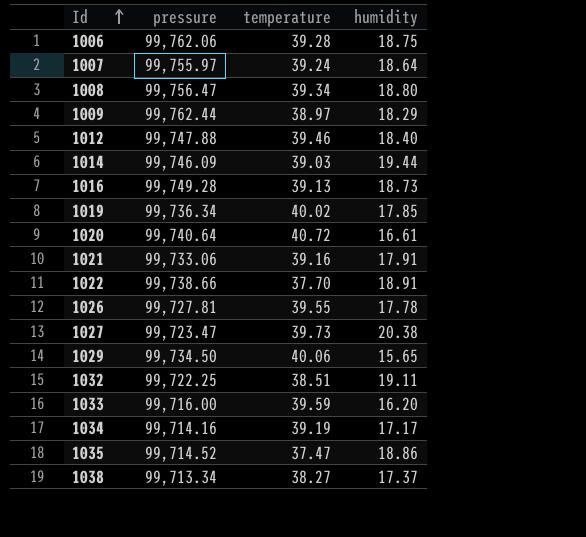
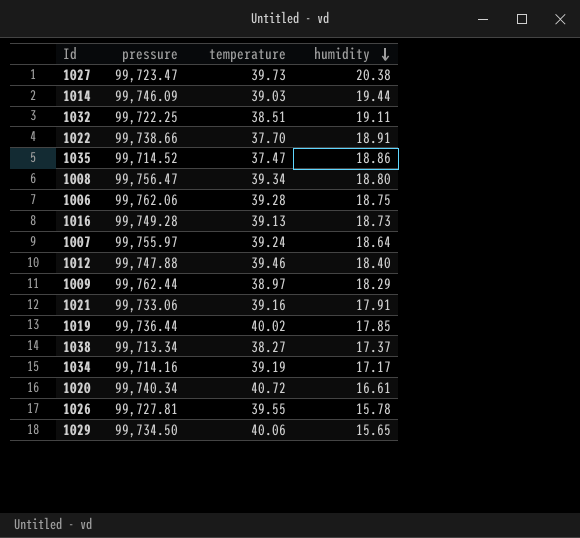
row order: Id ascending -> humidity descending
row 1033: 99,716.00 | 39.59 | 16.20 -> none
1019 | pressure: 99,736.34 -> 99,736.44
1020 | pressure: 99,740.64 -> 99,740.34
1026 | humidity: 17.78 -> 15.78

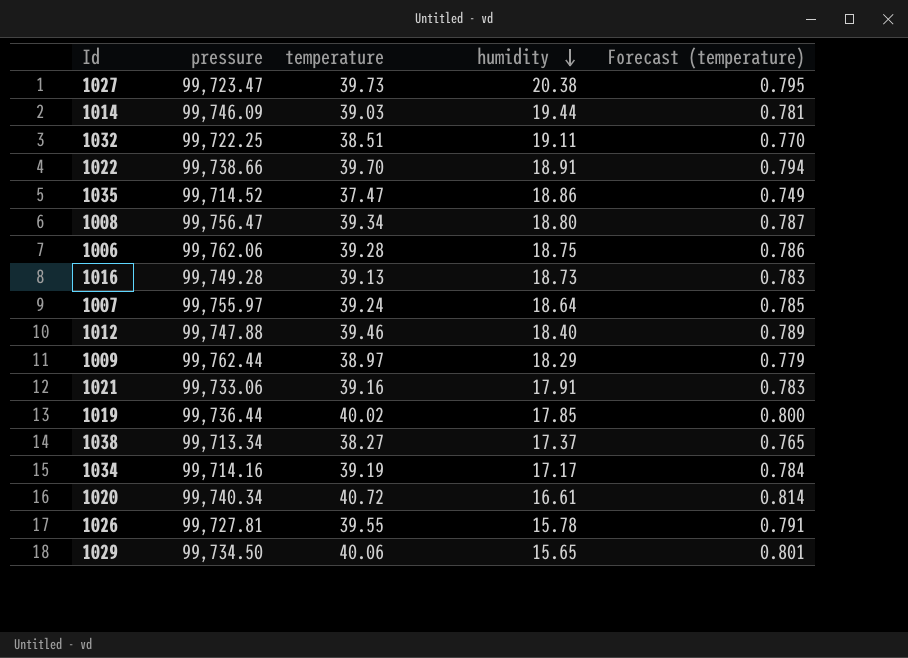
column Forecast (temperature) | formula: none -> [temperature] * 0.02
1022 | temperature: 37.70 -> 39.70

